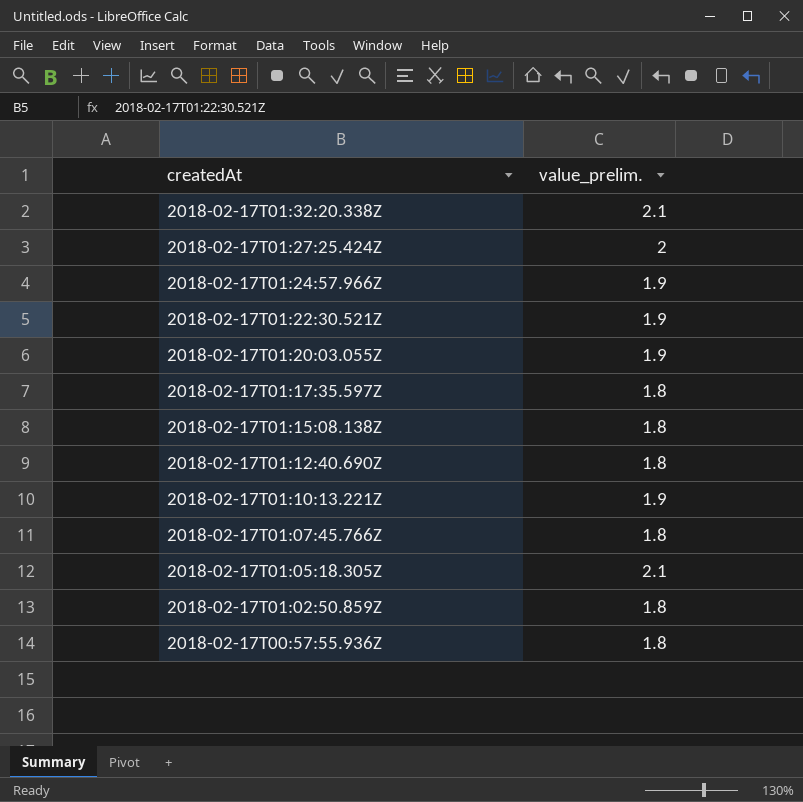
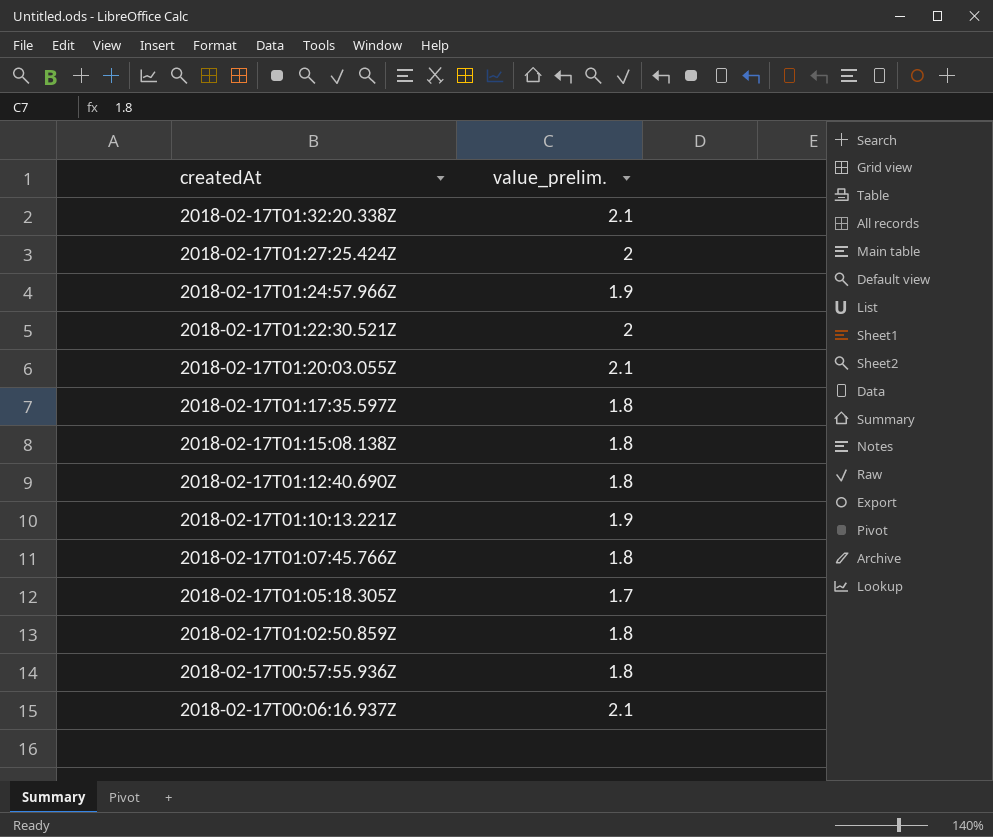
2018-02-17T01:22:30.521Z | value_prelim.: 1.9 -> 2
2018-02-17T01:20:03.055Z | value_prelim.: 1.9 -> 2.1
2018-02-17T01:05:18.305Z | value_prelim.: 2.1 -> 1.7
row 2018-02-17T00:06:16.937Z: none -> 2.1

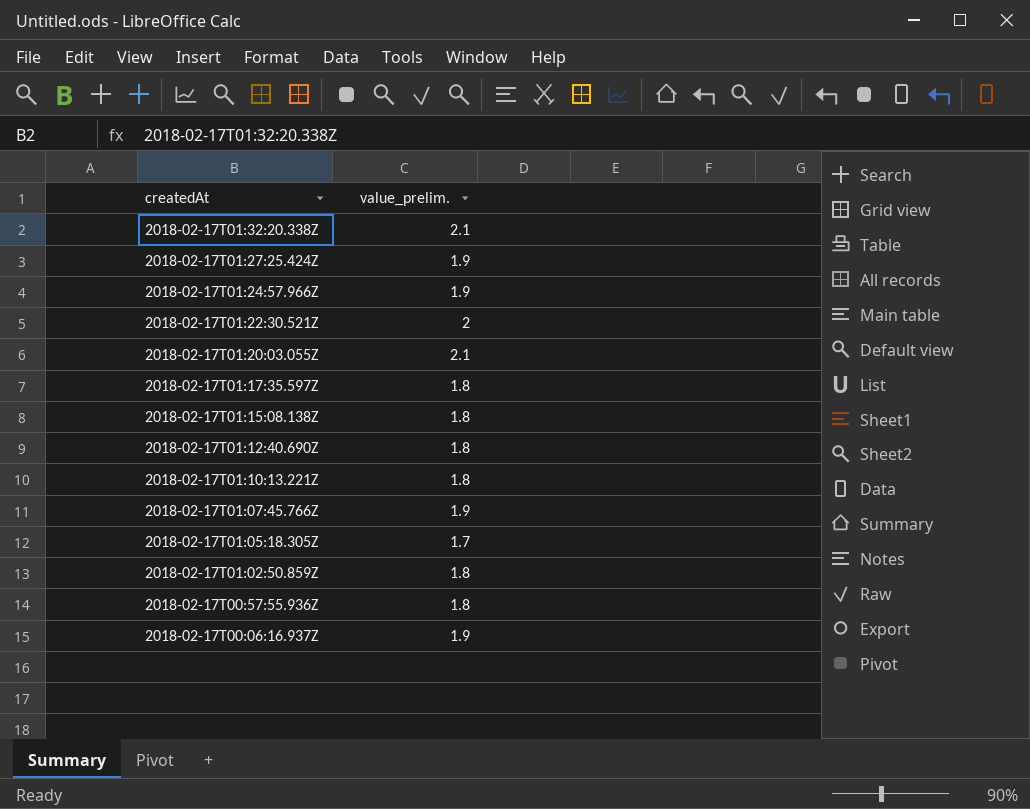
2018-02-17T01:27:25.424Z | value_prelim.: 2 -> 1.9
2018-02-17T01:10:13.221Z | value_prelim.: 1.9 -> 1.8
2018-02-17T01:07:45.766Z | value_prelim.: 1.8 -> 1.9
2018-02-17T00:06:16.937Z | value_prelim.: 2.1 -> 1.9

